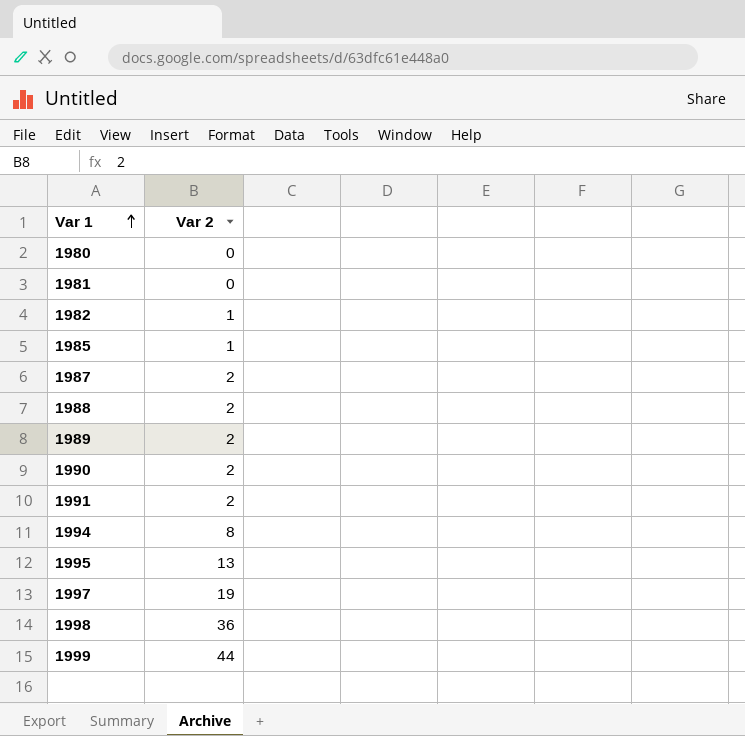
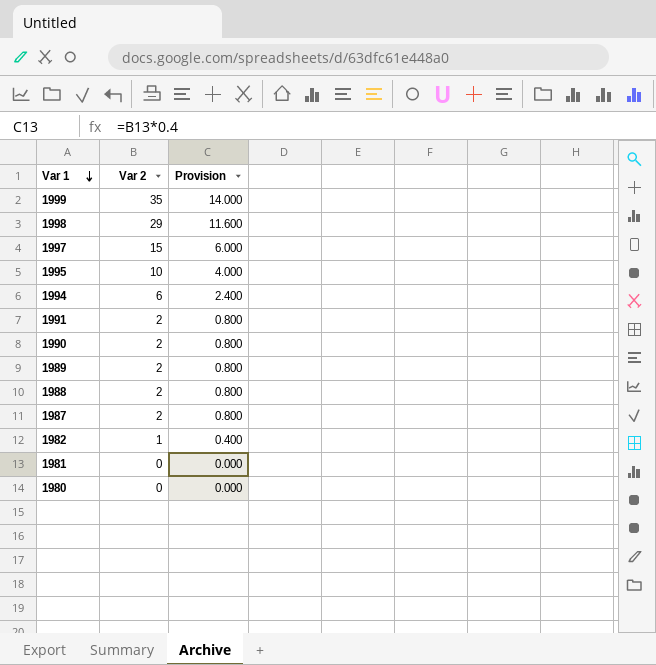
row order: Var 1 ascending -> Var 1 descending
column Provision | formula: none -> [Var 2] * 0.4
row 1985: 1 -> none
1999 | Var 2: 44 -> 35
1998 | Var 2: 36 -> 29
1997 | Var 2: 19 -> 15
1995 | Var 2: 13 -> 10
1994 | Var 2: 8 -> 6

